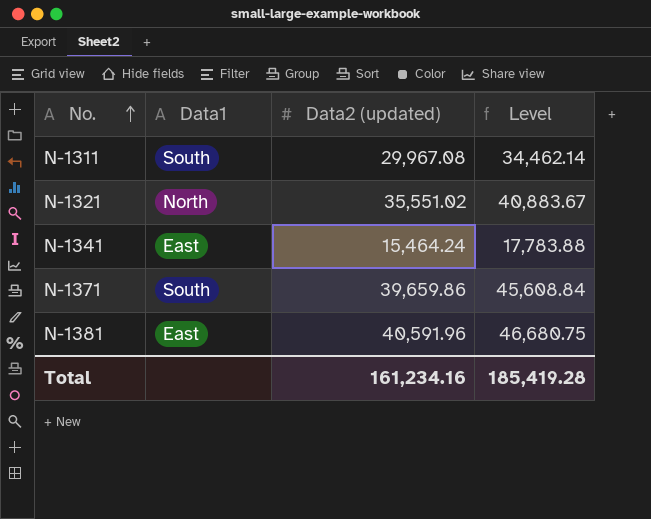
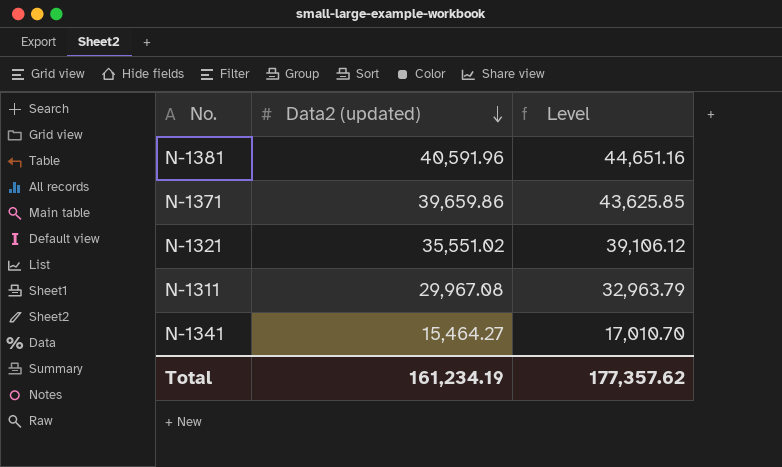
row order: No. ascending -> Data2 (updated) descending
column Data1 | position: 2 -> none
column Level | formula: [Data2 (updated)] * 1.15 -> [Data2 (updated)] * 1.1
N-1341 | Data2 (updated): 15,464.24 -> 15,464.27
Total | Data2 (updated): 161,234.16 -> 161,234.19
Total | Level: 185,419.28 -> 177,357.62

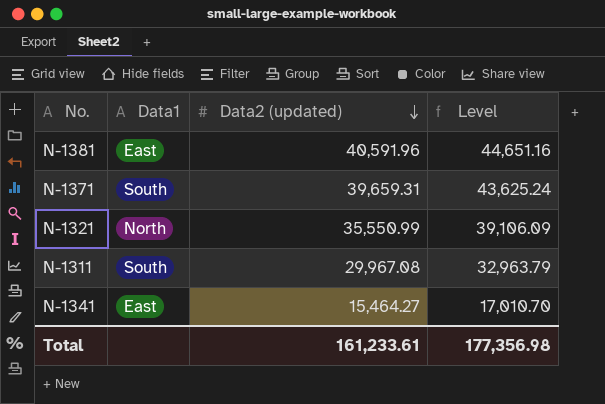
column Data1 | position: none -> 2
N-1371 | Data2 (updated): 39,659.86 -> 39,659.31
N-1371 | Level: 43,625.85 -> 43,625.24
N-1321 | Data2 (updated): 35,551.02 -> 35,550.99
N-1321 | Level: 39,106.12 -> 39,106.09
Total | Data2 (updated): 161,234.19 -> 161,233.61
Total | Level: 177,357.62 -> 177,356.98

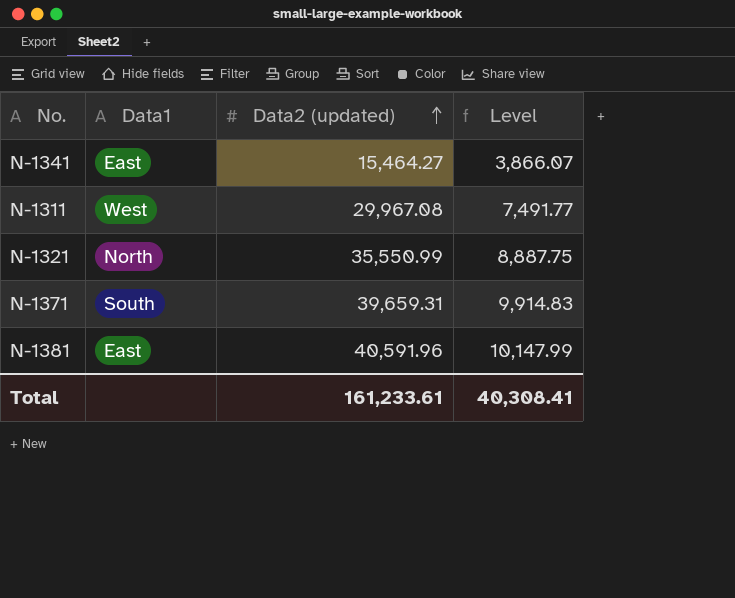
row order: Data2 (updated) descending -> Data2 (updated) ascending
column Level | formula: [Data2 (updated)] * 1.1 -> [Data2 (updated)] * 0.25
N-1311 | Data1: South -> West
Total | Level: 177,356.98 -> 40,308.41

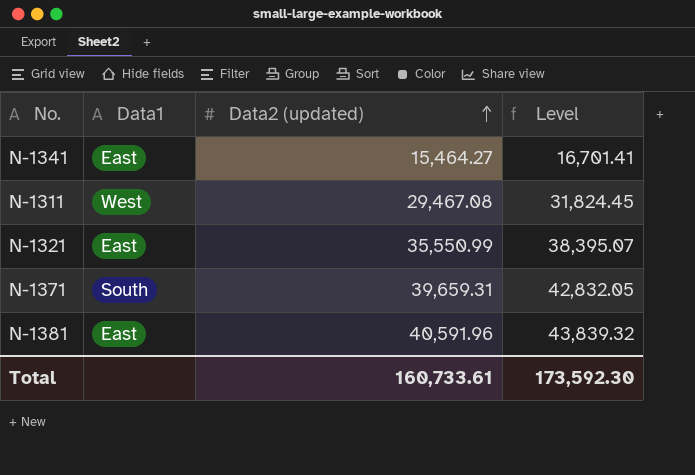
column Level | formula: [Data2 (updated)] * 0.25 -> [Data2 (updated)] * 1.08
N-1311 | Data2 (updated): 29,967.08 -> 29,467.08
N-1321 | Data1: North -> East
Total | Data2 (updated): 161,233.61 -> 160,733.61
Total | Level: 40,308.41 -> 173,592.30

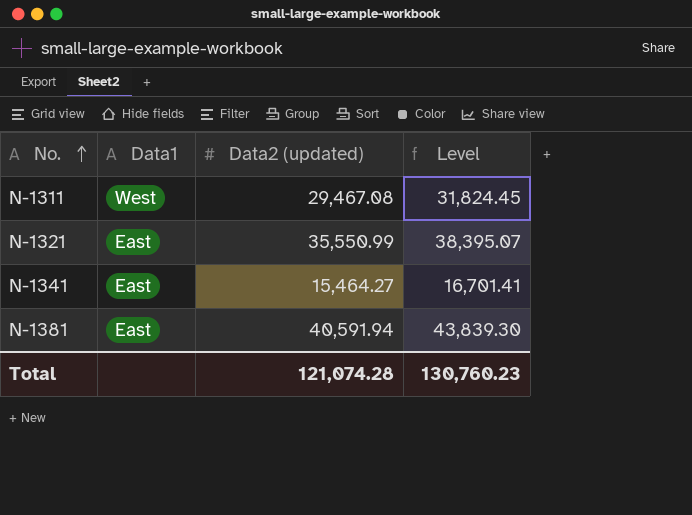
row order: Data2 (updated) ascending -> No. ascending
row N-1371: South | 39,659.31 | 42,832.05 -> none
N-1381 | Data2 (updated): 40,591.96 -> 40,591.94
N-1381 | Level: 43,839.32 -> 43,839.30
Total | Data2 (updated): 160,733.61 -> 121,074.28
Total | Level: 173,592.30 -> 130,760.23

